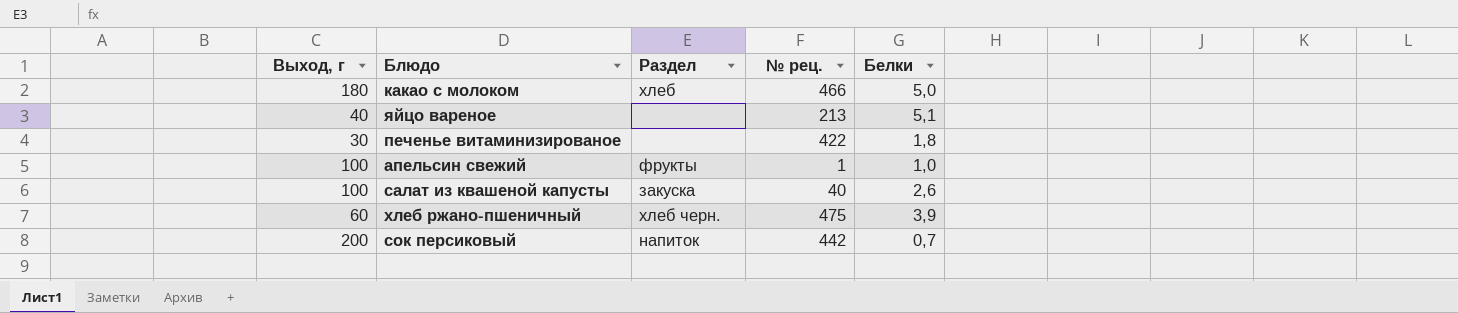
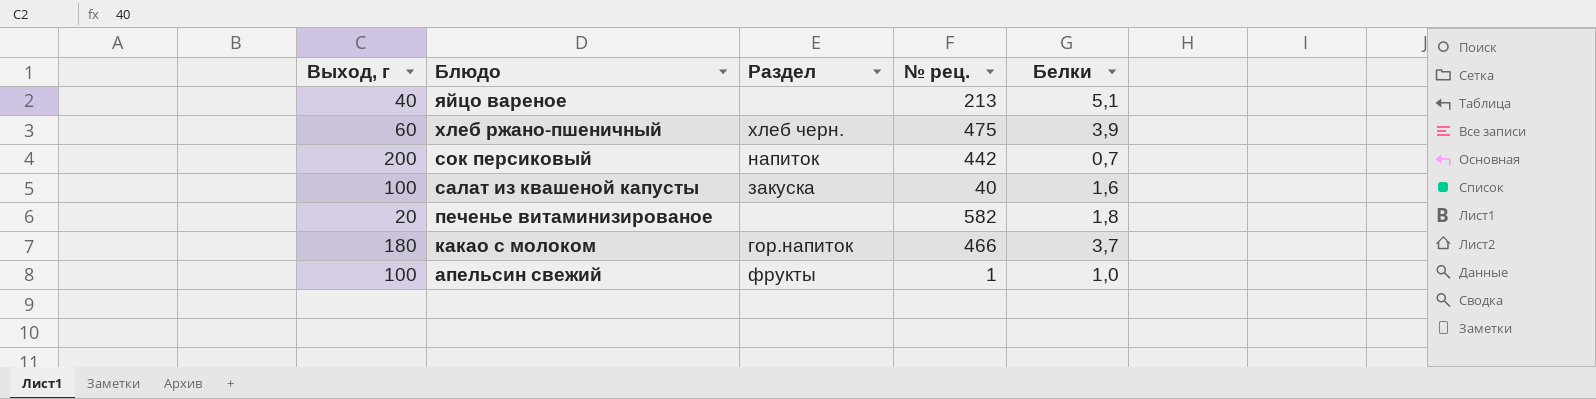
row order: none -> Блюдо descending
салат из квашеной капусты | Белки: 2,6 -> 1,6
печенье витаминизированое | Выход, г: 30 -> 20
печенье витаминизированое | № рец.: 422 -> 582
какао с молоком | Раздел: хлеб -> гор.напиток
какао с молоком | Белки: 5,0 -> 3,7

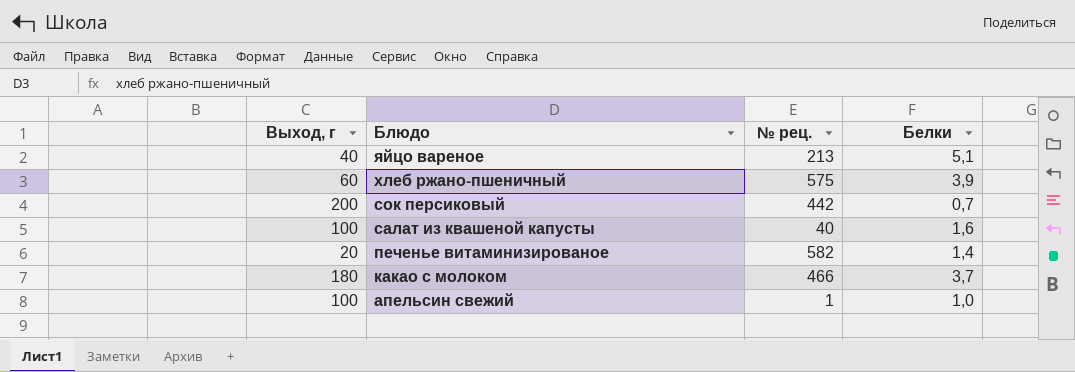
column Раздел | position: 3 -> none
хлеб ржано-пшеничный | № рец.: 475 -> 575
печенье витаминизированое | Белки: 1,8 -> 1,4

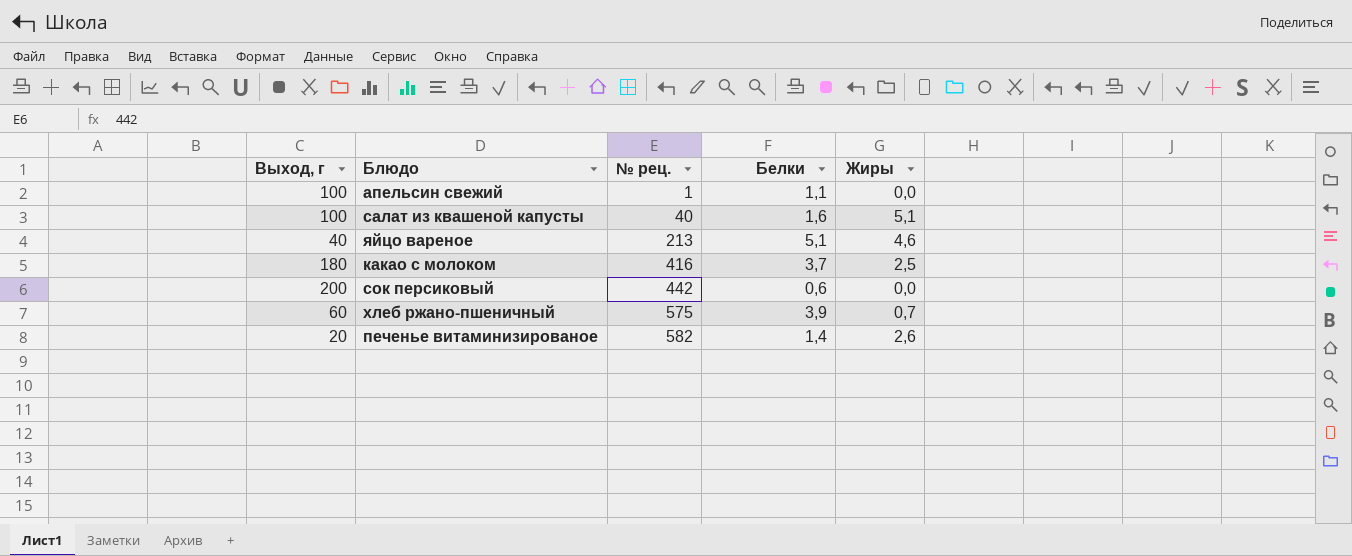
row order: Блюдо descending -> № рец. ascending
column Жиры | position: none -> 5
апельсин свежий | Белки: 1,0 -> 1,1
какао с молоком | № рец.: 466 -> 416
сок персиковый | Белки: 0,7 -> 0,6

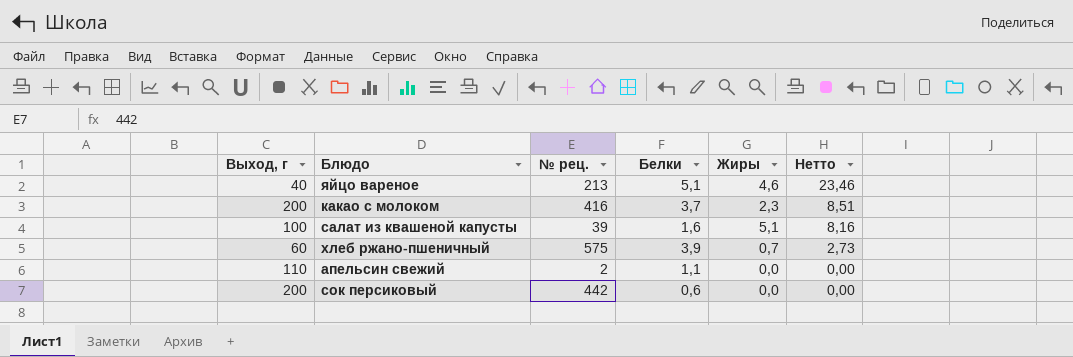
row order: № рец. ascending -> Нетто descending
column Нетто | formula: none -> [Белки] * [Жиры]
row печенье витаминизированое: 20 | 582 | 1,4 | 2,6 -> none
какао с молоком | Выход, г: 180 -> 200
какао с молоком | Жиры: 2,5 -> 2,3
салат из квашеной капусты | № рец.: 40 -> 39
апельсин свежий | Выход, г: 100 -> 110
апельсин свежий | № рец.: 1 -> 2

